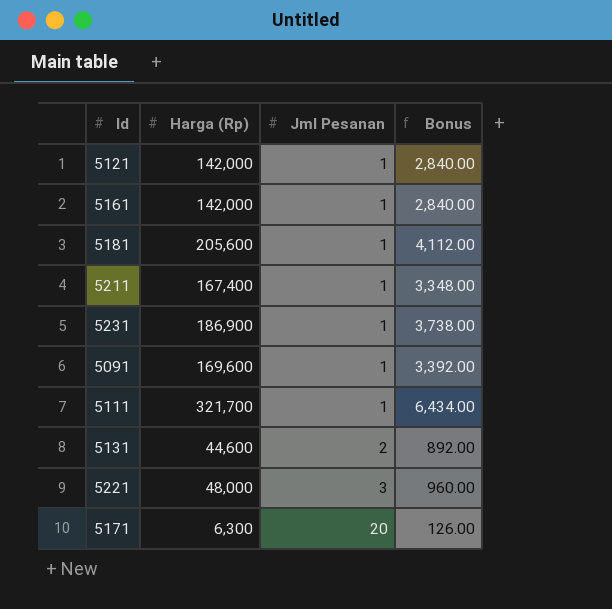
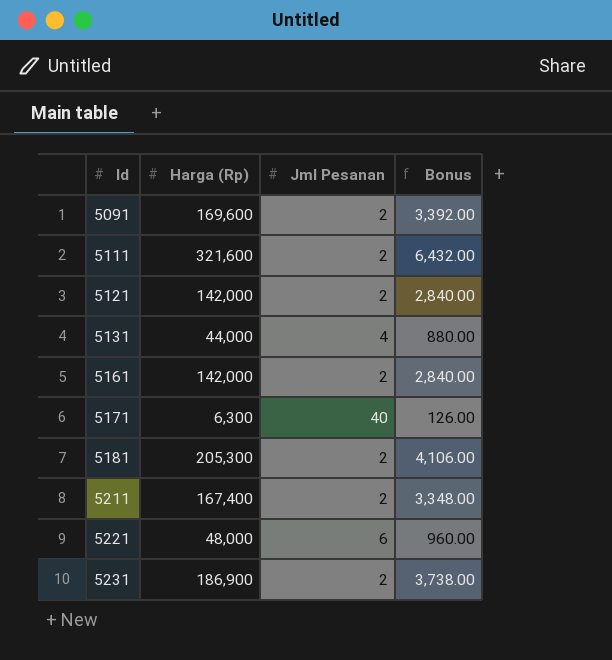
row order: Jml Pesanan ascending -> Id ascending
5091 | Jml Pesanan: 1 -> 2
5111 | Harga (Rp): 321,700 -> 321,600
5111 | Jml Pesanan: 1 -> 2
5111 | Bonus: 6,434.00 -> 6,432.00
5121 | Jml Pesanan: 1 -> 2
5131 | Harga (Rp): 44,600 -> 44,000
5131 | Jml Pesanan: 2 -> 4
5131 | Bonus: 892.00 -> 880.00
5161 | Jml Pesanan: 1 -> 2
5171 | Jml Pesanan: 20 -> 40
5181 | Harga (Rp): 205,600 -> 205,300
5181 | Jml Pesanan: 1 -> 2
5181 | Bonus: 4,112.00 -> 4,106.00
5211 | Jml Pesanan: 1 -> 2
5221 | Jml Pesanan: 3 -> 6
5231 | Jml Pesanan: 1 -> 2

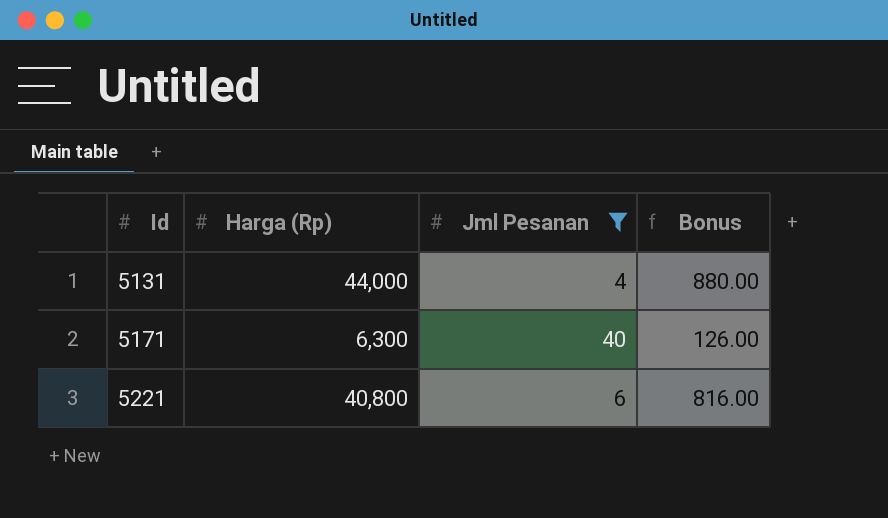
filter: none -> Jml Pesanan != 2
5221 | Harga (Rp): 48,000 -> 40,800
5221 | Bonus: 960.00 -> 816.00

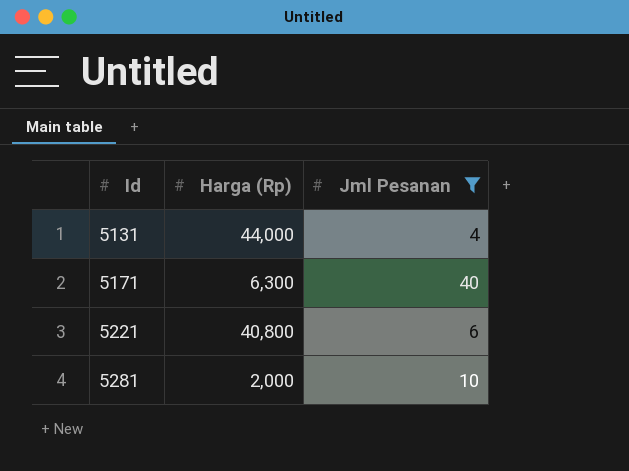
column Bonus | formula: [Harga (Rp)] * 0.02 -> none
row 5281: none -> 2,000 | 10

